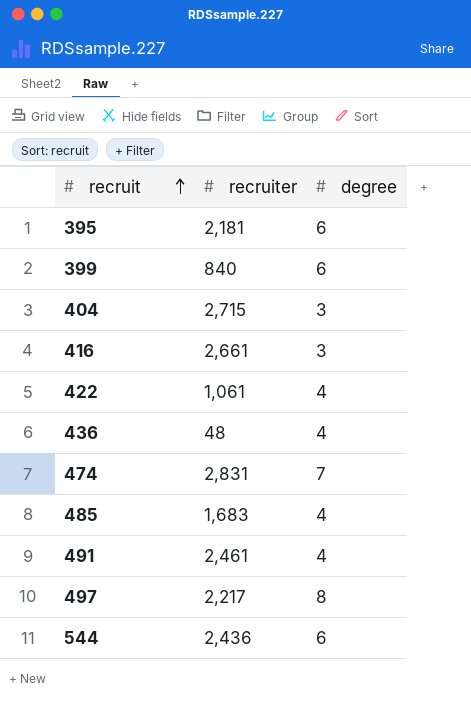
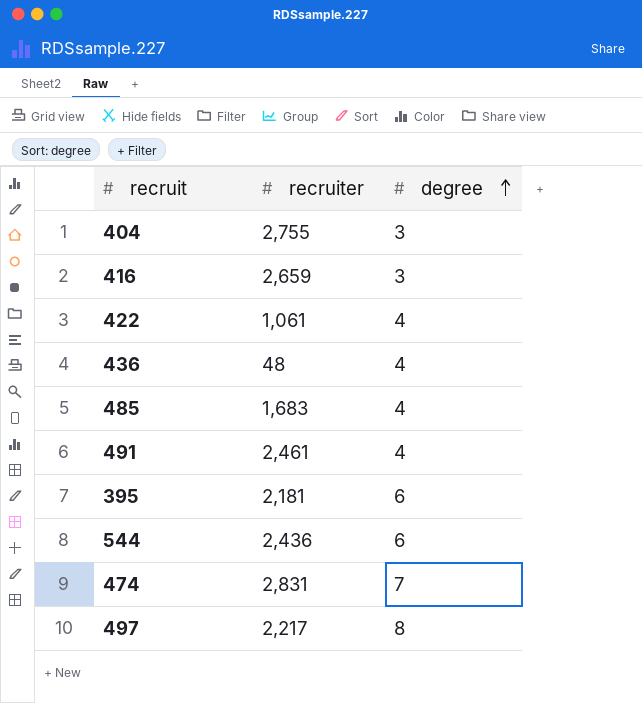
row order: recruit ascending -> degree ascending
row 399: 840 | 6 -> none
404 | recruiter: 2,715 -> 2,755
416 | recruiter: 2,661 -> 2,659

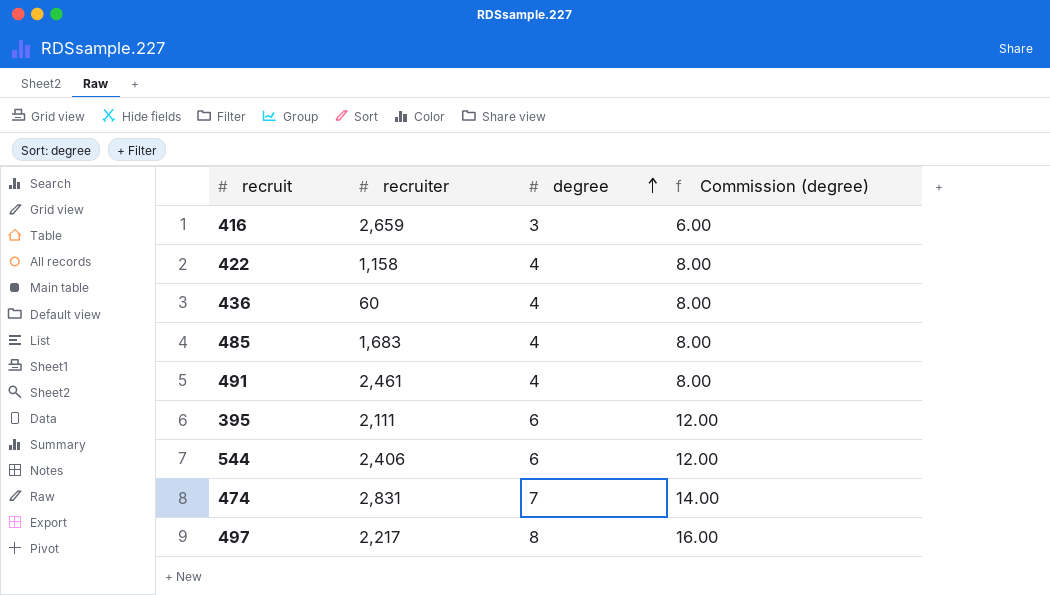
column Commission (degree) | formula: none -> [degree] * 2
row 404: 2,755 | 3 -> none
422 | recruiter: 1,061 -> 1,158
436 | recruiter: 48 -> 60
395 | recruiter: 2,181 -> 2,111
544 | recruiter: 2,436 -> 2,406

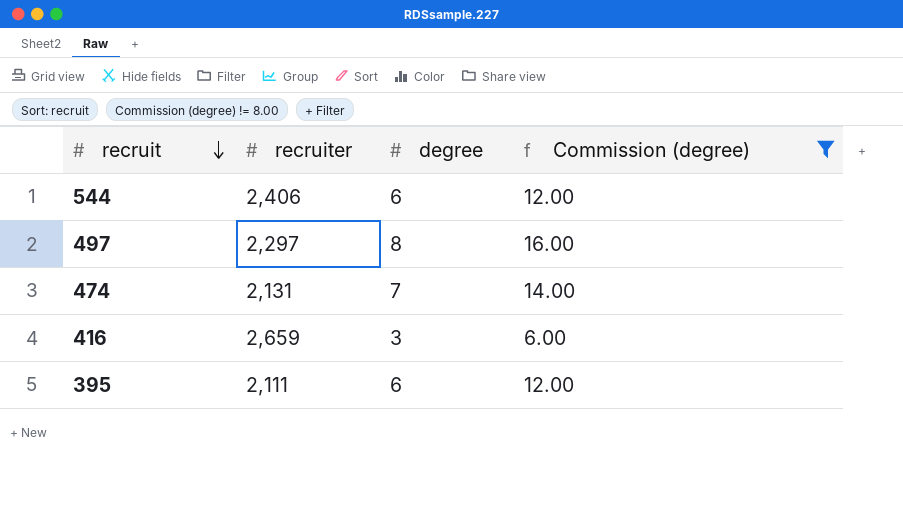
filter: none -> Commission (degree) != 8.00
row order: degree ascending -> recruit descending
497 | recruiter: 2,217 -> 2,297
474 | recruiter: 2,831 -> 2,131

